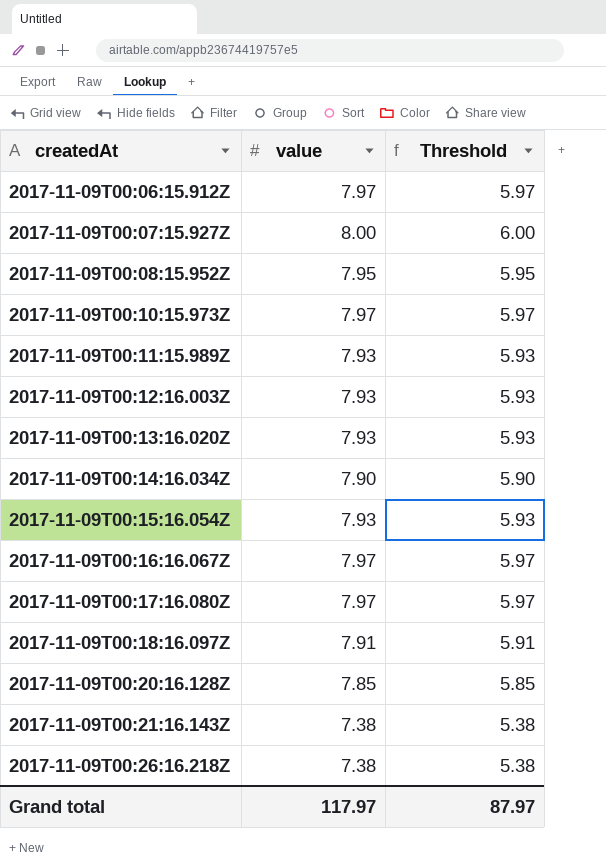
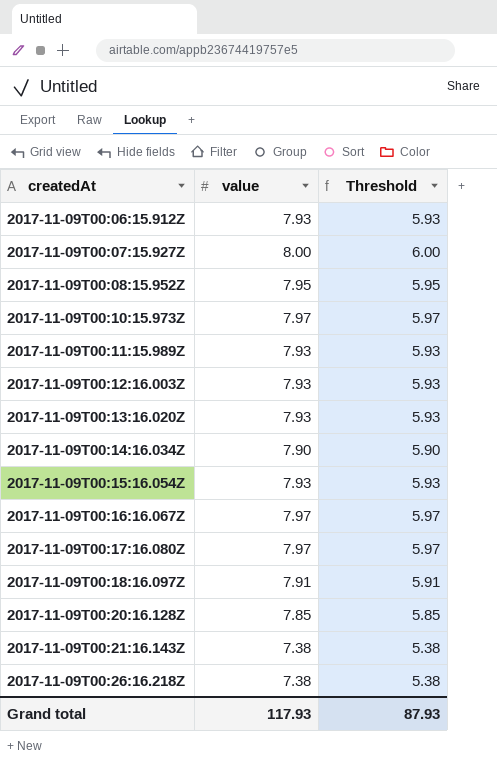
2017-11-09T00:06:15.912Z | value: 7.97 -> 7.93
2017-11-09T00:06:15.912Z | Threshold: 5.97 -> 5.93
Grand total | value: 117.97 -> 117.93
Grand total | Threshold: 87.97 -> 87.93

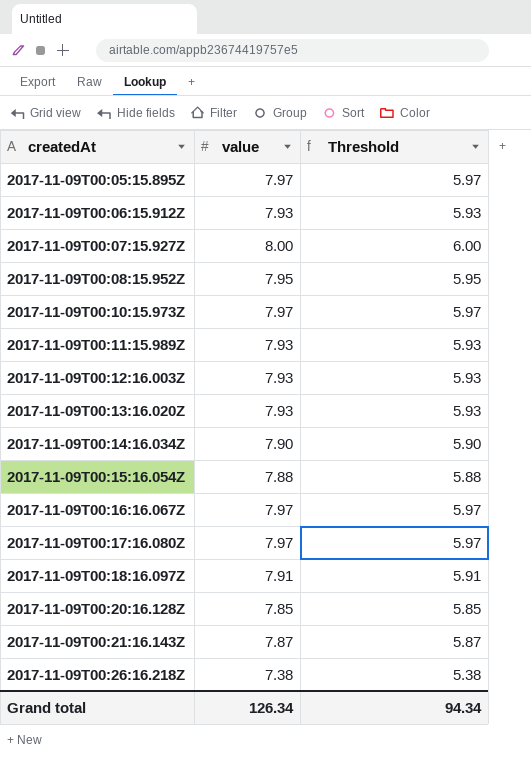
row 2017-11-09T00:05:15.895Z: none -> 7.97 | 5.97
2017-11-09T00:15:16.054Z | value: 7.93 -> 7.88
2017-11-09T00:15:16.054Z | Threshold: 5.93 -> 5.88
2017-11-09T00:21:16.143Z | value: 7.38 -> 7.87
2017-11-09T00:21:16.143Z | Threshold: 5.38 -> 5.87
Grand total | value: 117.93 -> 126.34
Grand total | Threshold: 87.93 -> 94.34

